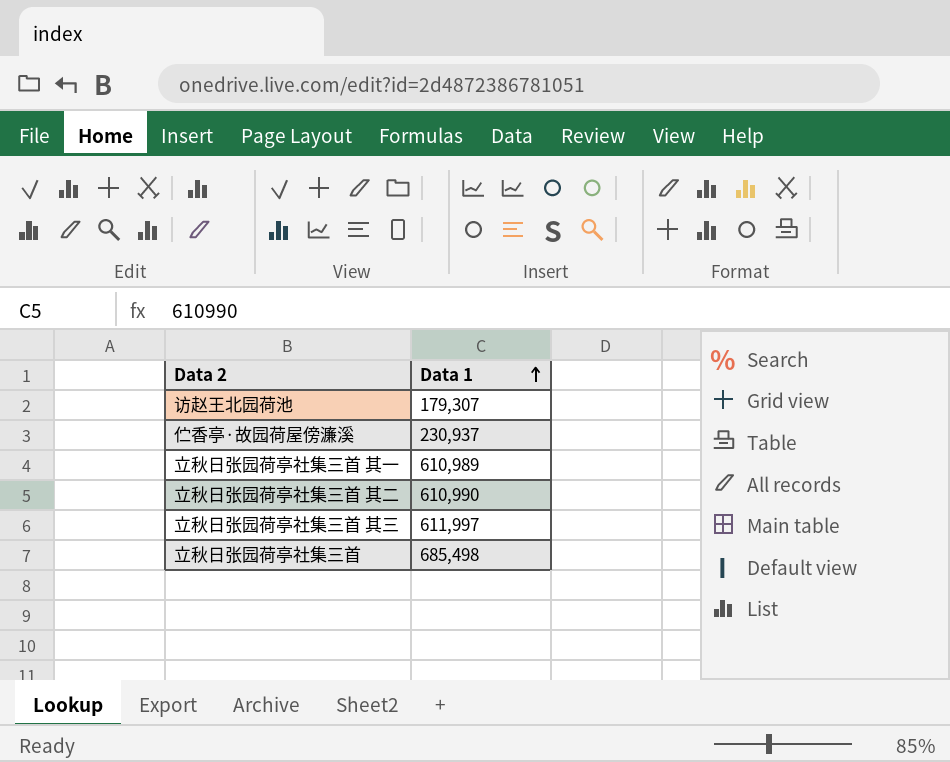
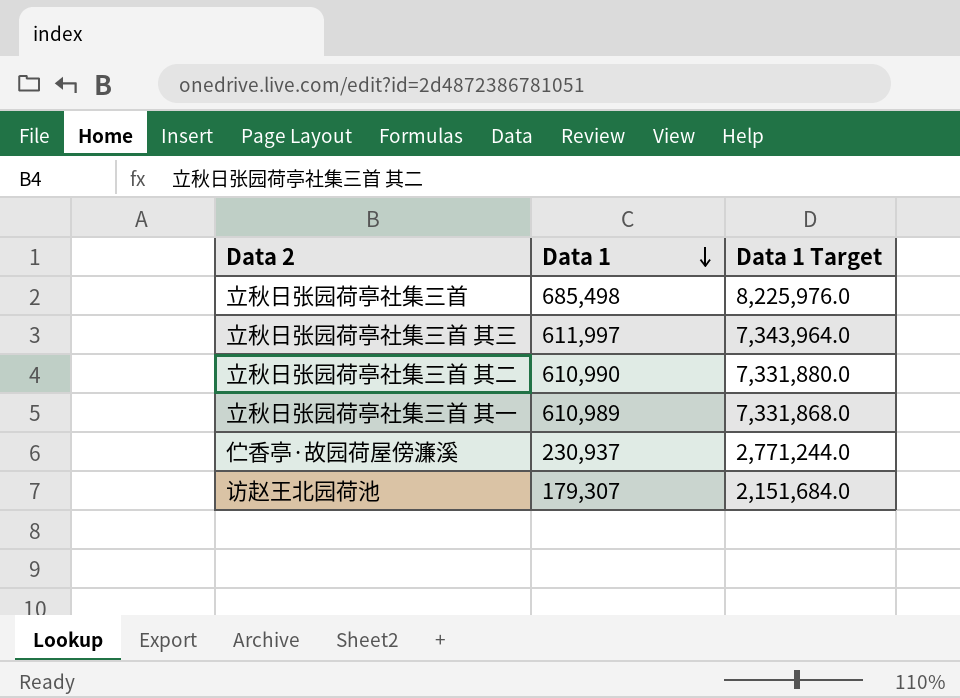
row order: Data 1 ascending -> Data 1 descending
column Data 1 Target | formula: none -> [Data 1] * 12

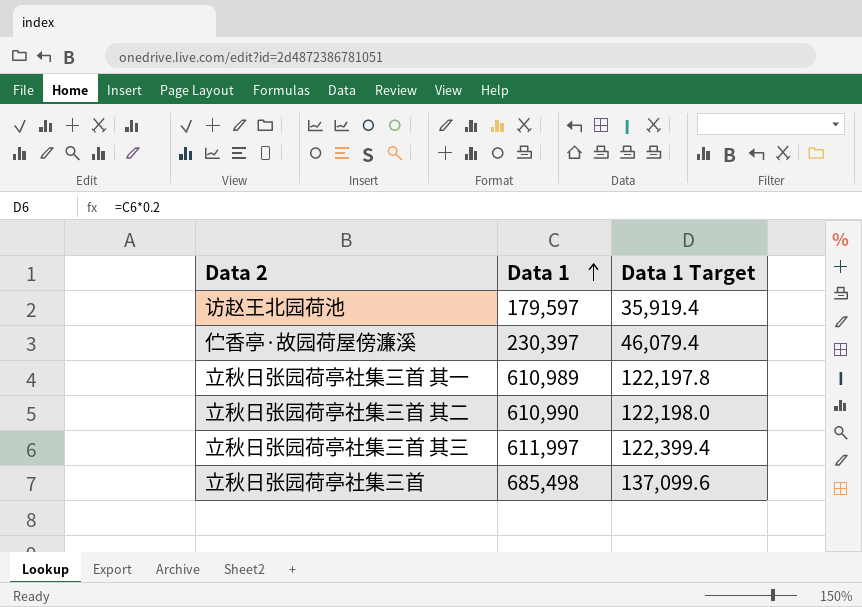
row order: Data 1 descending -> Data 1 ascending
column Data 1 Target | formula: [Data 1] * 12 -> [Data 1] * 0.2
访赵王北园荷池 | Data 1: 179,307 -> 179,597
伫香亭·故园荷屋傍濂溪 | Data 1: 230,937 -> 230,397

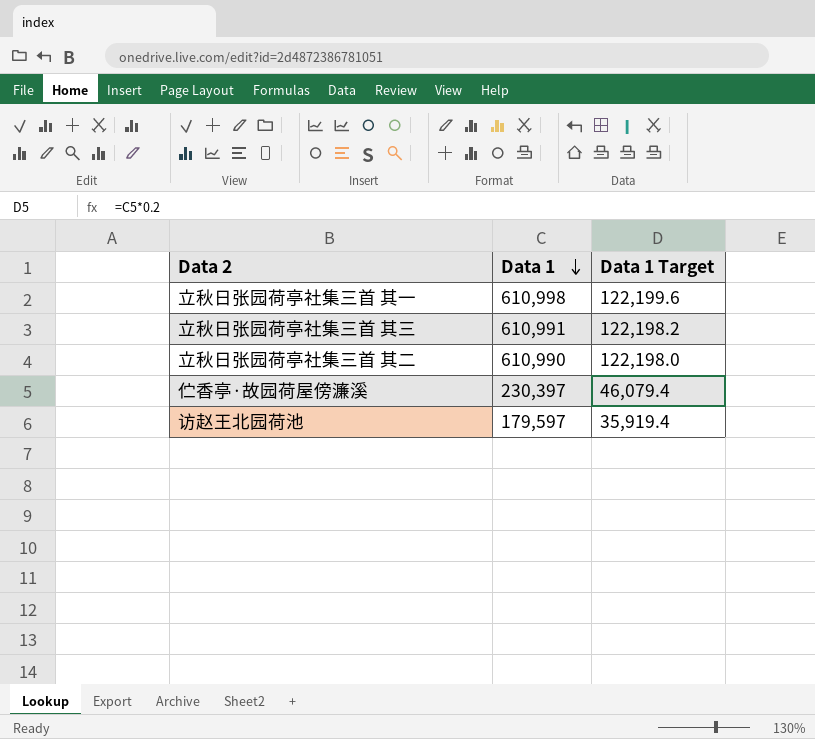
row order: Data 1 ascending -> Data 1 descending
row 立秋日张园荷亭社集三首: 685,498 | 137,099.6 -> none
立秋日张园荷亭社集三首 其一 | Data 1: 610,989 -> 610,998
立秋日张园荷亭社集三首 其一 | Data 1 Target: 122,197.8 -> 122,199.6
立秋日张园荷亭社集三首 其三 | Data 1: 611,997 -> 610,991
立秋日张园荷亭社集三首 其三 | Data 1 Target: 122,399.4 -> 122,198.2

